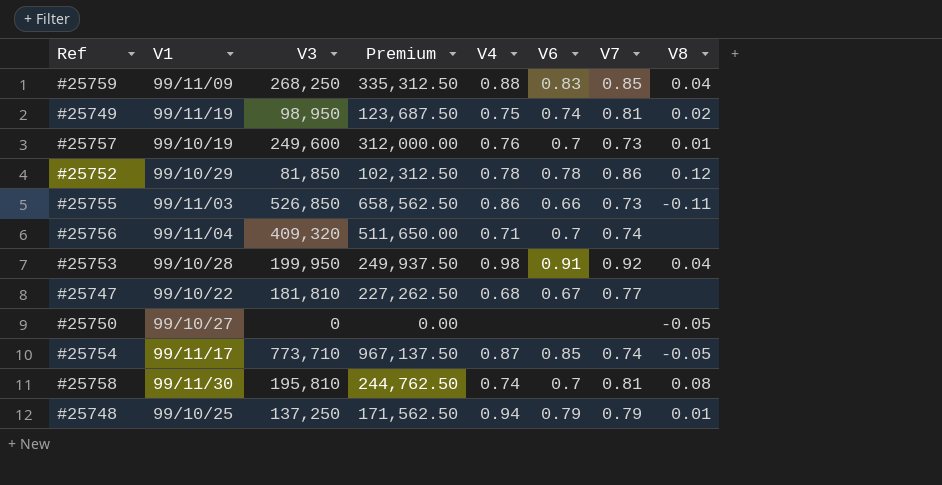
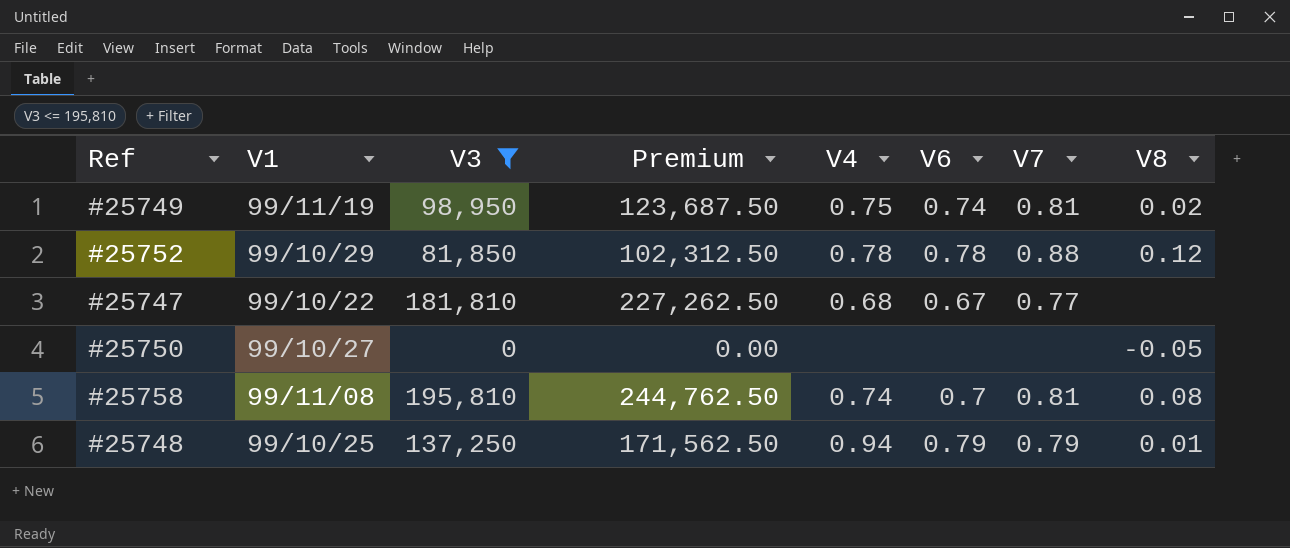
filter: none -> V3 <= 195,810
#25752 | V7: 0.86 -> 0.88
#25758 | V1: 99/11/30 -> 99/11/08

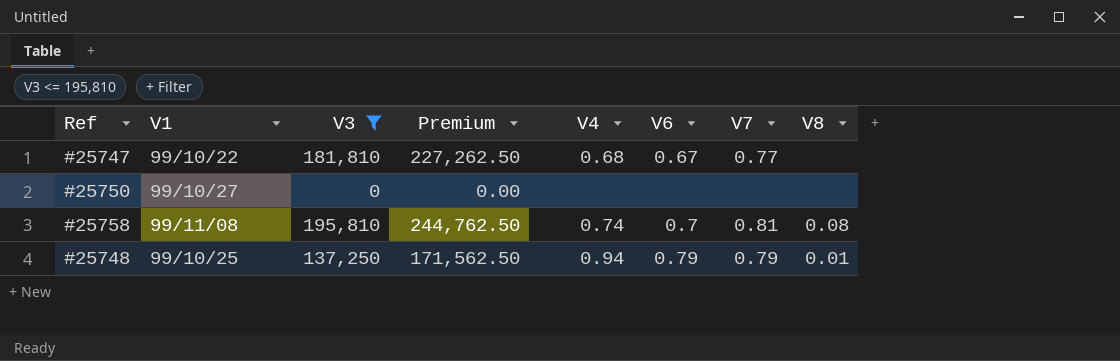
row #25749: 99/11/19 | 98,950 | 123,687.50 | 0.75 | 0.74 | 0.81 | 0.02 -> none
row #25752: 99/10/29 | 81,850 | 102,312.50 | 0.78 | 0.78 | 0.88 | 0.12 -> none
#25750 | V8: -0.05 -> none

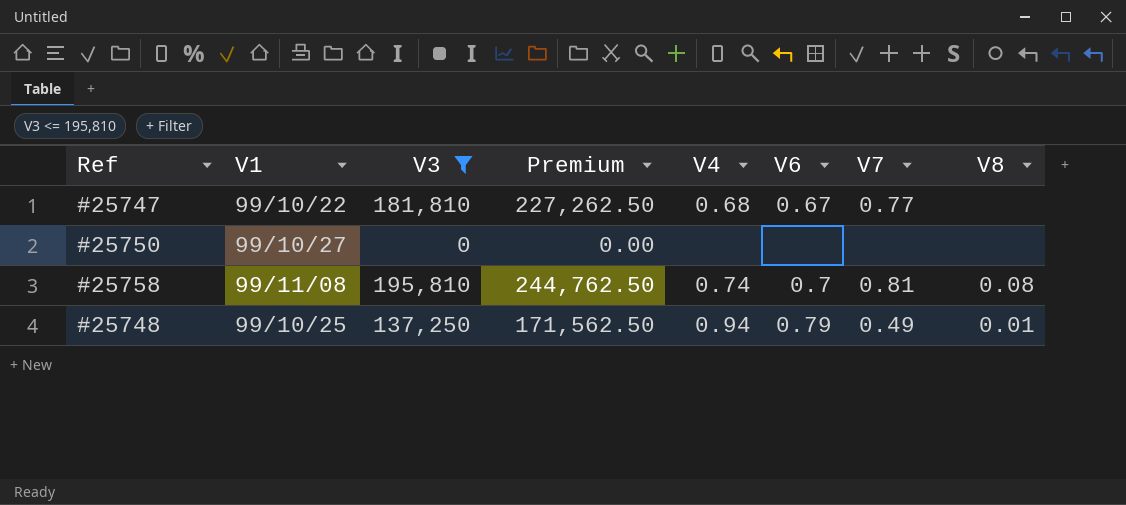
#25748 | V7: 0.79 -> 0.49

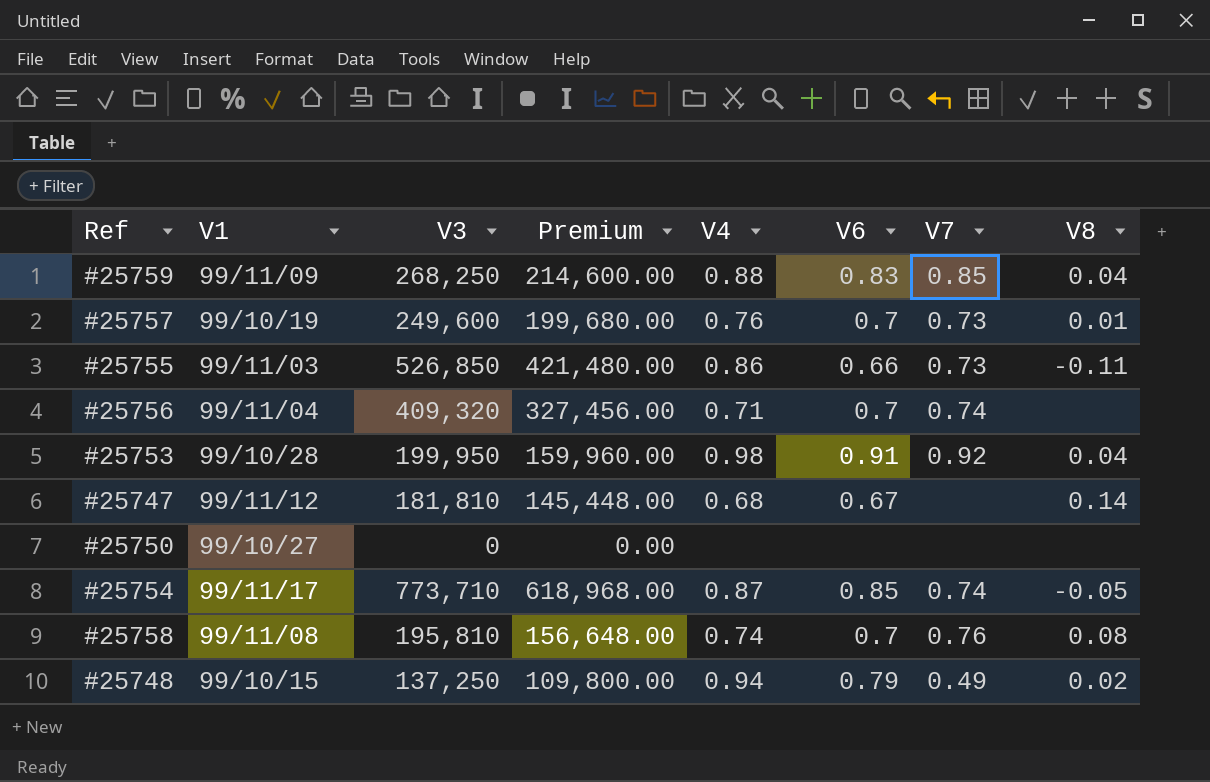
filter: V3 <= 195,810 -> none
column Premium | formula: [V3] * 1.25 -> [V3] * 0.8
#25747 | V1: 99/10/22 -> 99/11/12
#25747 | V7: 0.77 -> none
#25747 | V8: none -> 0.14
#25758 | V7: 0.81 -> 0.76
#25748 | V1: 99/10/25 -> 99/10/15
#25748 | V8: 0.01 -> 0.02

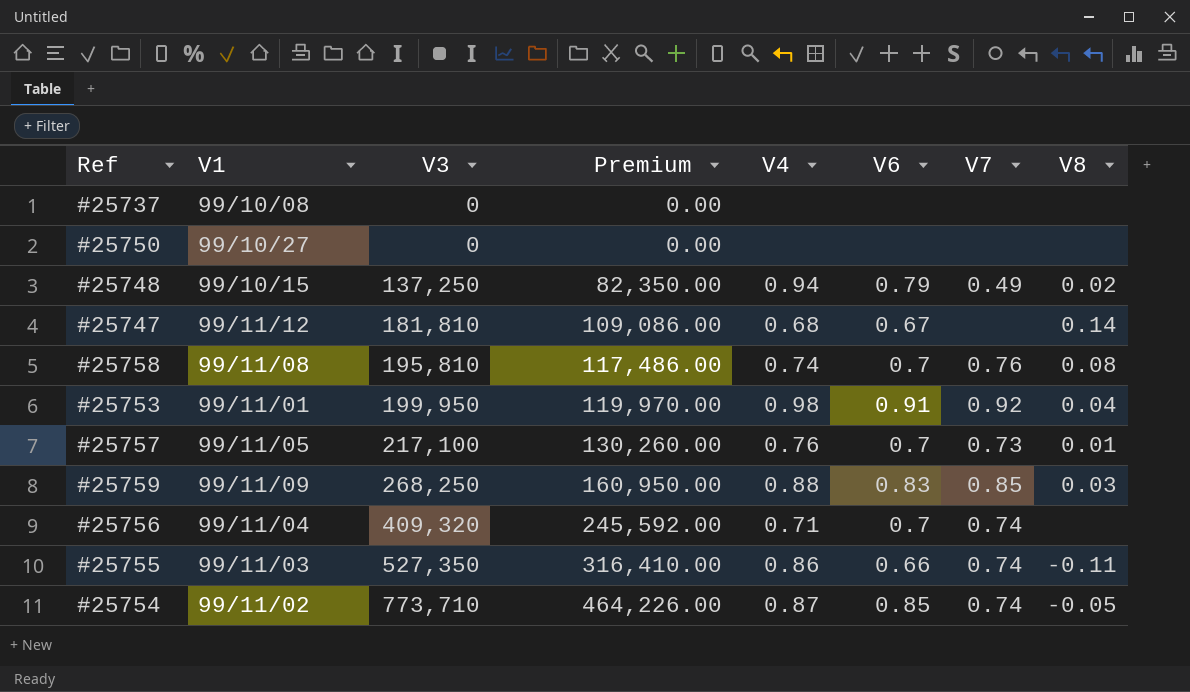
row order: none -> V3 ascending
column Premium | formula: [V3] * 0.8 -> [V3] * 0.6
row #25737: none -> 99/10/08 | 0 | 0.00 | none | none | none | none
#25753 | V1: 99/10/28 -> 99/11/01
#25757 | V1: 99/10/19 -> 99/11/05
#25757 | V3: 249,600 -> 217,100
#25759 | V8: 0.04 -> 0.03
#25755 | V3: 526,850 -> 527,350
#25755 | V7: 0.73 -> 0.74
#25754 | V1: 99/11/17 -> 99/11/02

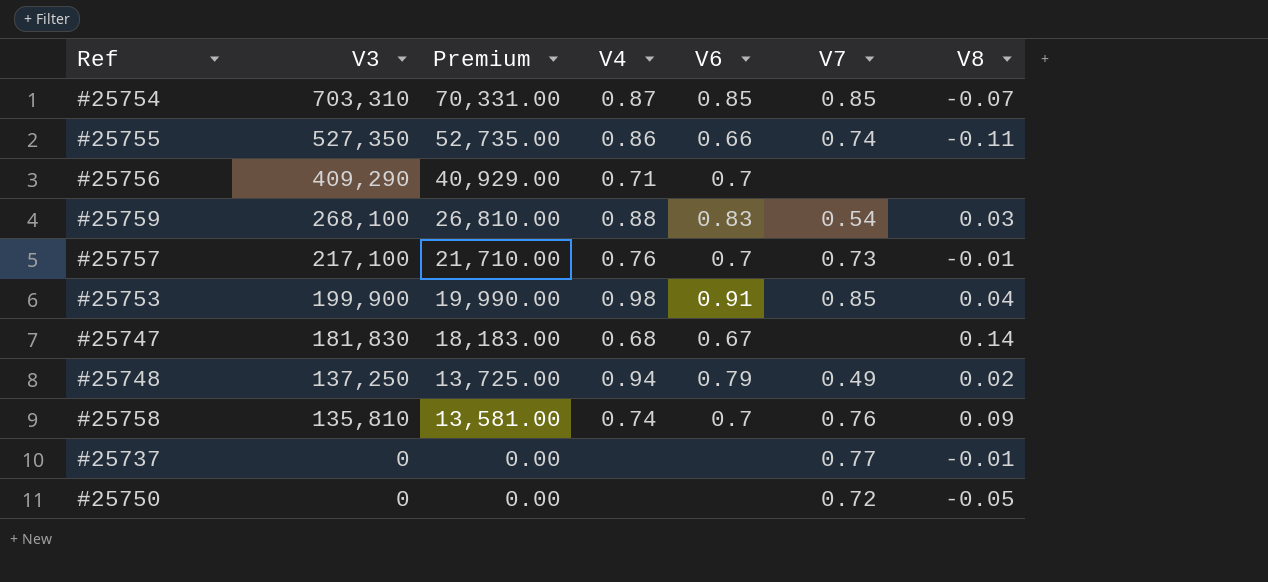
row order: V3 ascending -> V3 descending
column V1 | position: 2 -> none
column Premium | formula: [V3] * 0.6 -> [V3] * 0.1
#25754 | V3: 773,710 -> 703,310
#25754 | V7: 0.74 -> 0.85
#25754 | V8: -0.05 -> -0.07
#25756 | V3: 409,320 -> 409,290
#25756 | V7: 0.74 -> none
#25759 | V3: 268,250 -> 268,100
#25759 | V7: 0.85 -> 0.54
#25757 | V8: 0.01 -> -0.01
#25753 | V3: 199,950 -> 199,900
#25753 | V7: 0.92 -> 0.85
#25747 | V3: 181,810 -> 181,830
#25758 | V3: 195,810 -> 135,810
#25758 | V8: 0.08 -> 0.09
#25737 | V7: none -> 0.77
#25737 | V8: none -> -0.01
#25750 | V7: none -> 0.72
#25750 | V8: none -> -0.05

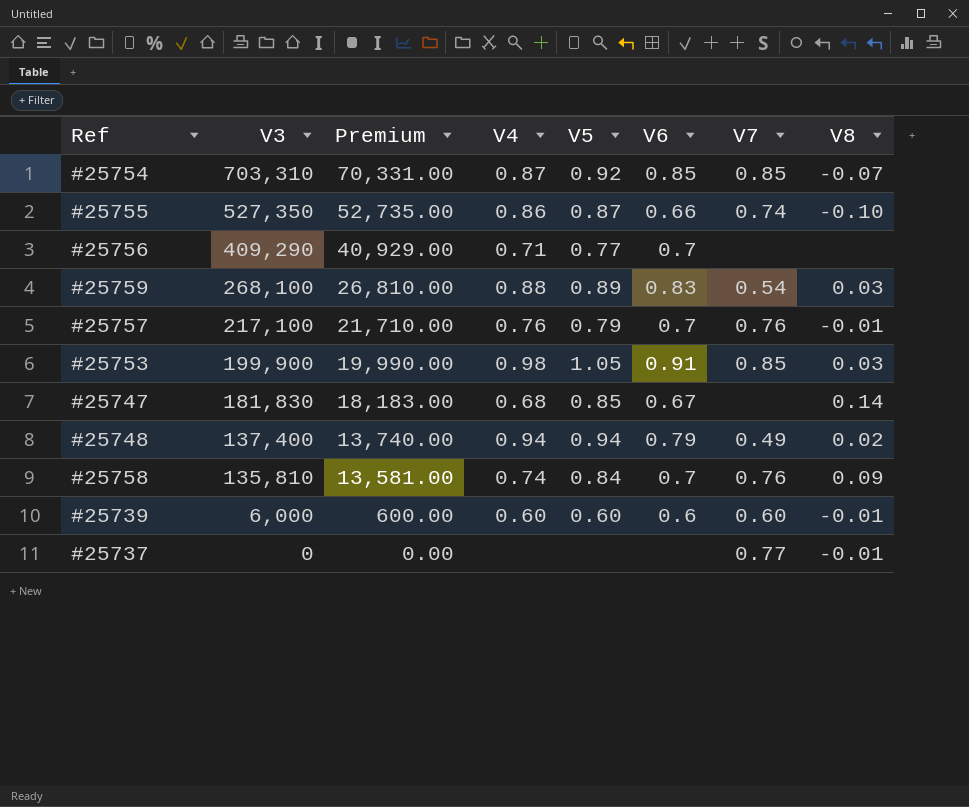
column V5 | position: none -> 5
row #25750: 0 | 0.00 | none | none | 0.72 | -0.05 -> none
#25755 | V8: -0.11 -> -0.10
#25757 | V7: 0.73 -> 0.76
#25753 | V8: 0.04 -> 0.03
#25748 | V3: 137,250 -> 137,400
#25748 | Premium: 13,725.00 -> 13,740.00
row #25739: none -> 6,000 | 600.00 | 0.60 | 0.60 | 0.6 | 0.60 | -0.01

